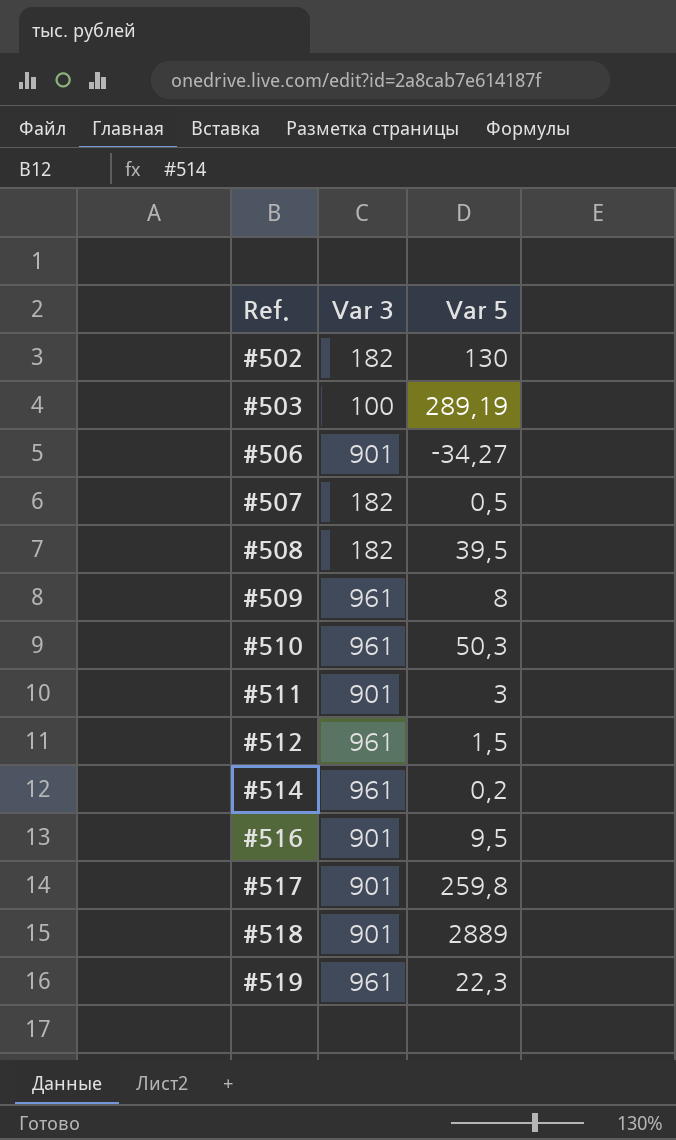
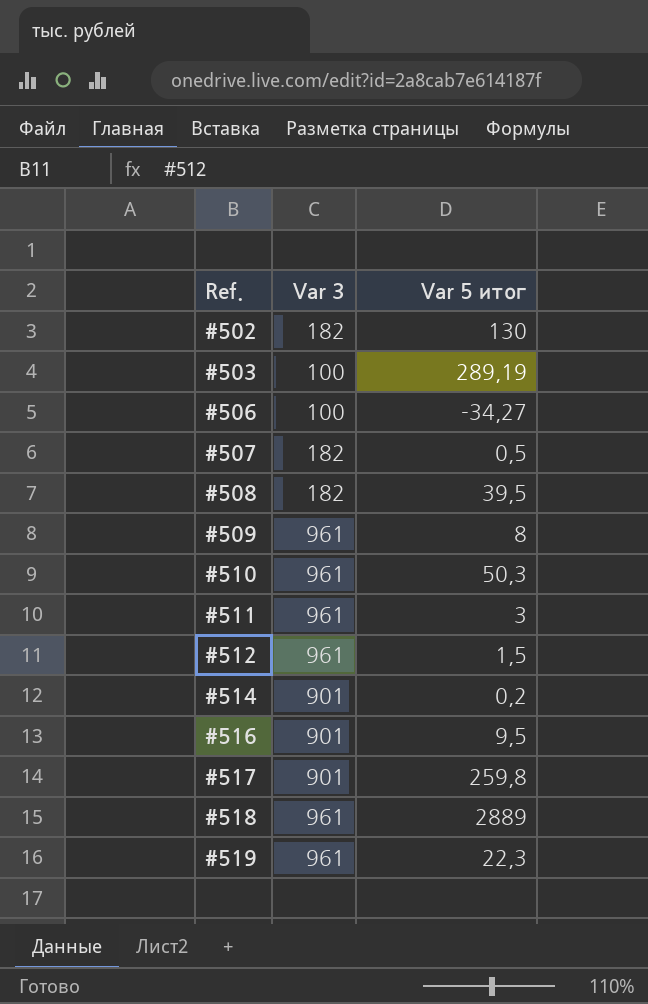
column name: Var 5 -> Var 5 итог
#506 | Var 3: 901 -> 100
#511 | Var 3: 901 -> 961
#514 | Var 3: 961 -> 901
#518 | Var 3: 901 -> 961

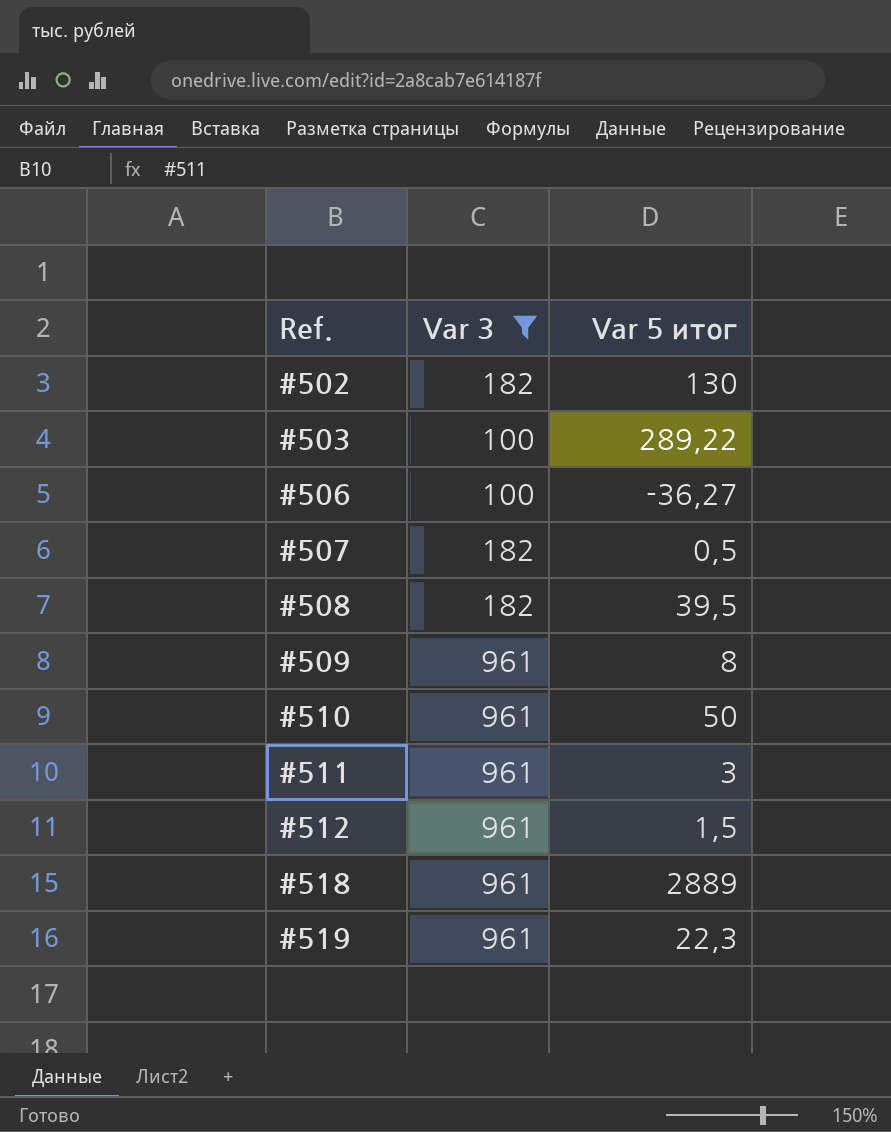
filter: none -> Var 3 != 901
#503 | Var 5 итог: 289,19 -> 289,22
#506 | Var 5 итог: -34,27 -> -36,27
#510 | Var 5 итог: 50,3 -> 50

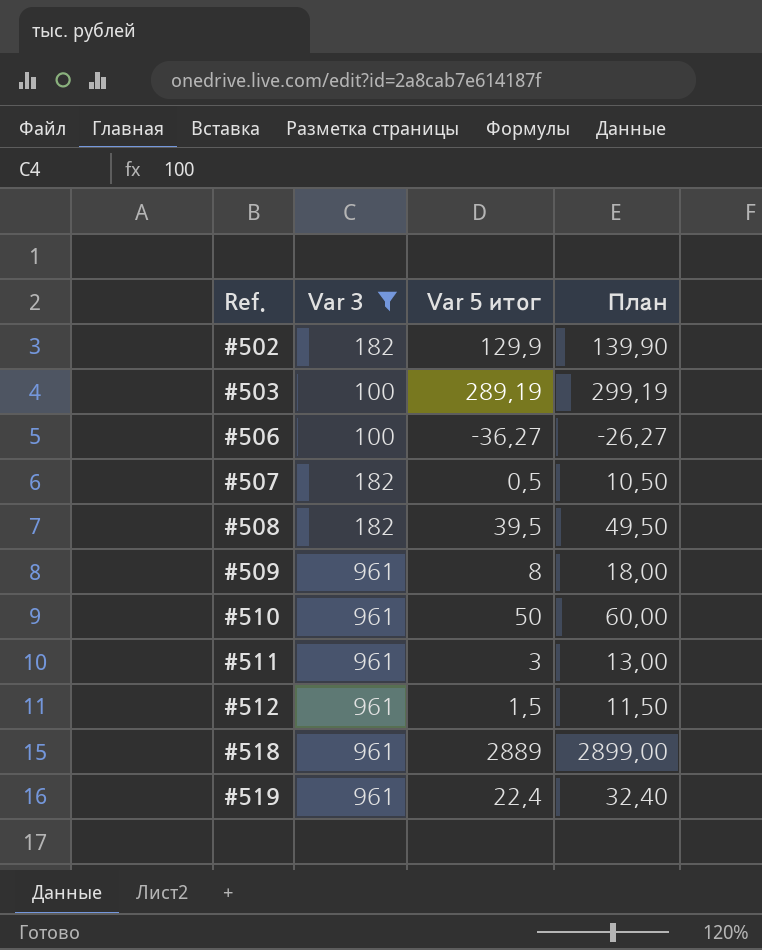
column План | formula: none -> [Var 5 итог] + 10
#502 | Var 5 итог: 130 -> 129,9
#503 | Var 5 итог: 289,22 -> 289,19
#519 | Var 5 итог: 22,3 -> 22,4

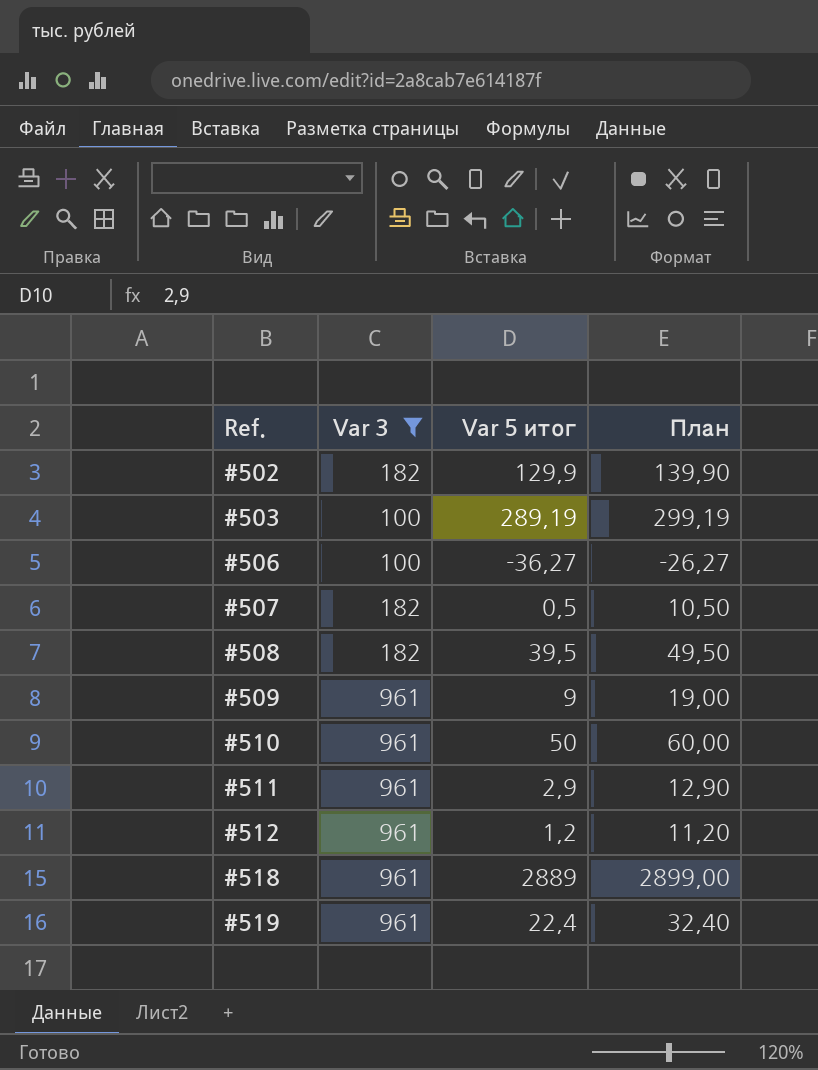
#509 | Var 5 итог: 8 -> 9
#509 | План: 18,00 -> 19,00
#511 | Var 5 итог: 3 -> 2,9
#511 | План: 13,00 -> 12,90
#512 | Var 5 итог: 1,5 -> 1,2
#512 | План: 11,50 -> 11,20

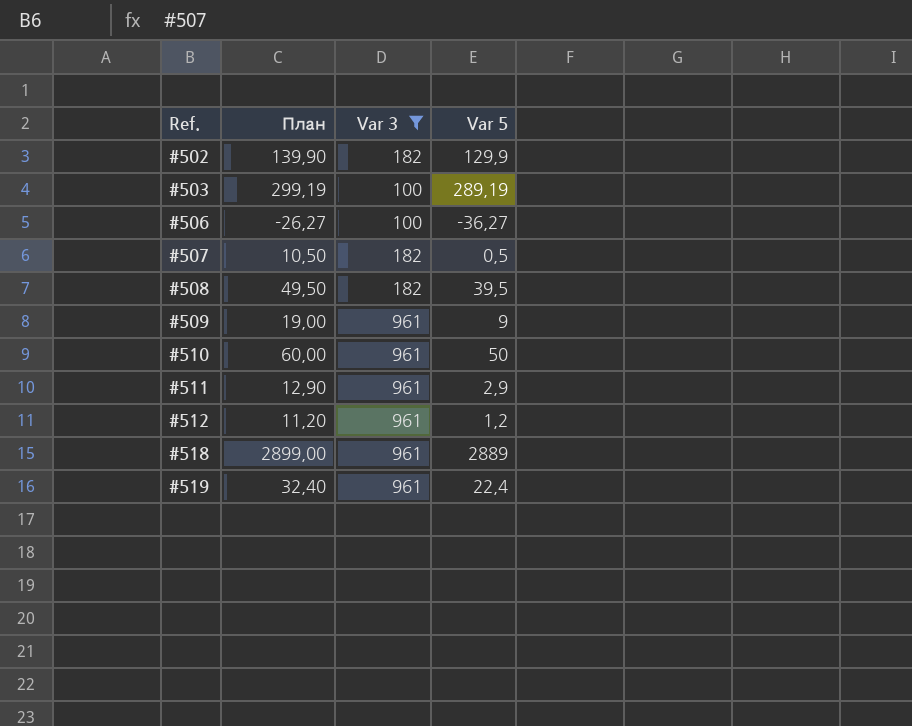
column План | position: 4 -> 2
column name: Var 5 итог -> Var 5

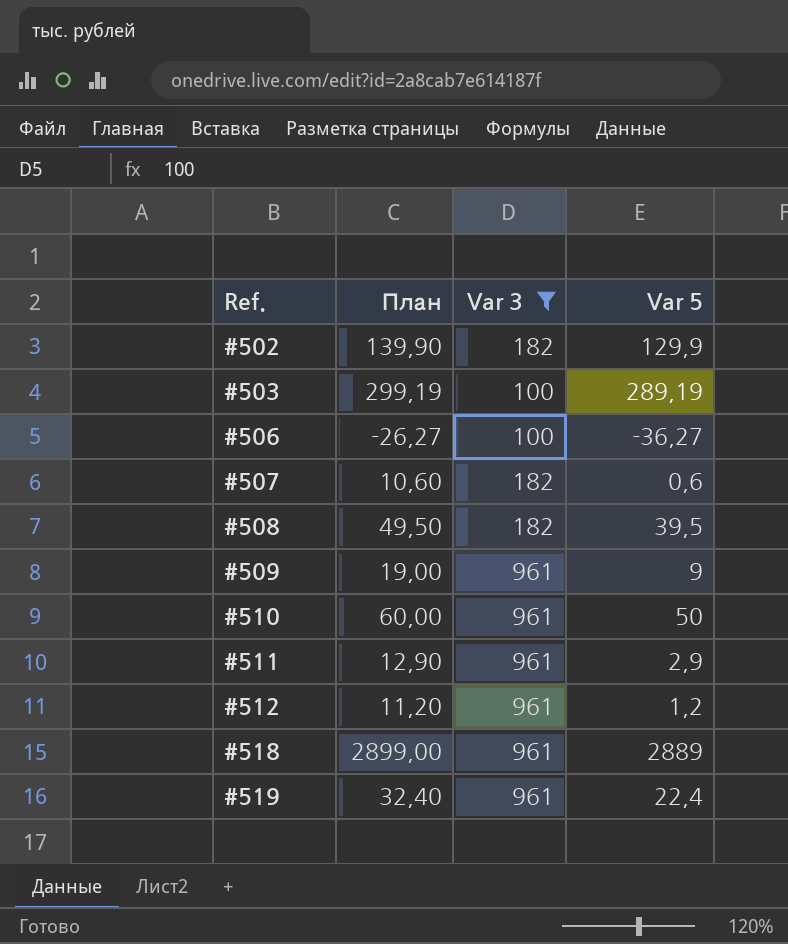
#507 | План: 10,50 -> 10,60
#507 | Var 5: 0,5 -> 0,6

